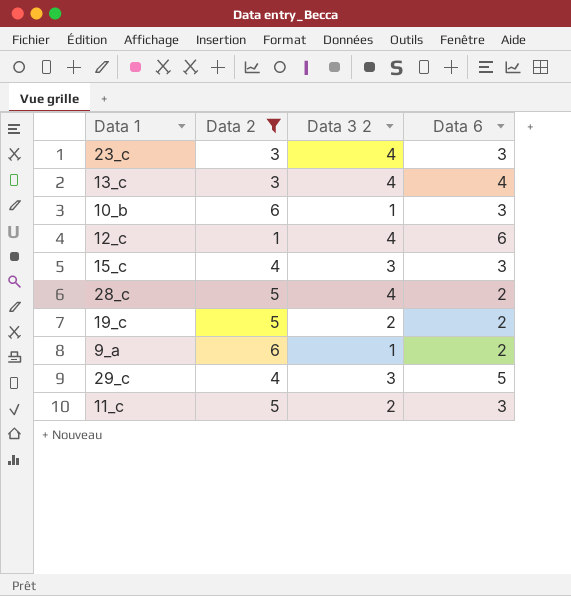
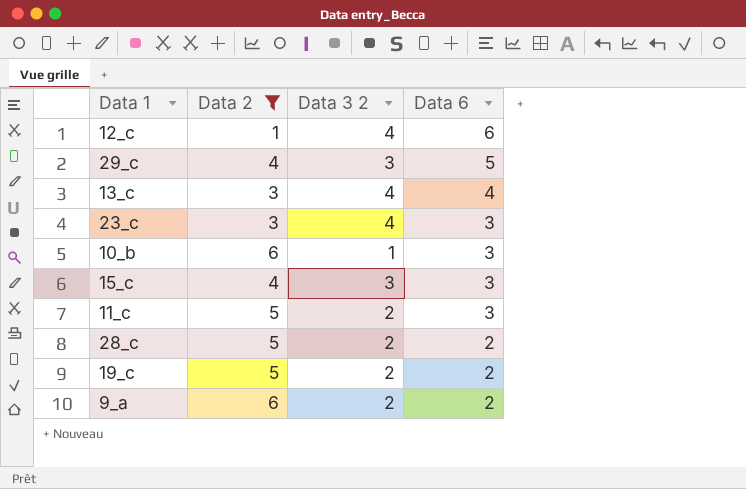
row order: none -> Data 6 descending
28_c | Data 3 2: 4 -> 2
9_a | Data 3 2: 1 -> 2

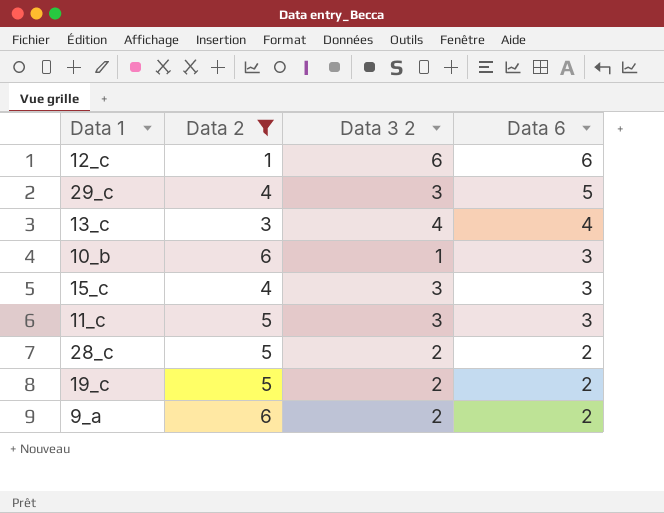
row 23_c: 3 | 4 | 3 -> none
12_c | Data 3 2: 4 -> 6
11_c | Data 3 2: 2 -> 3

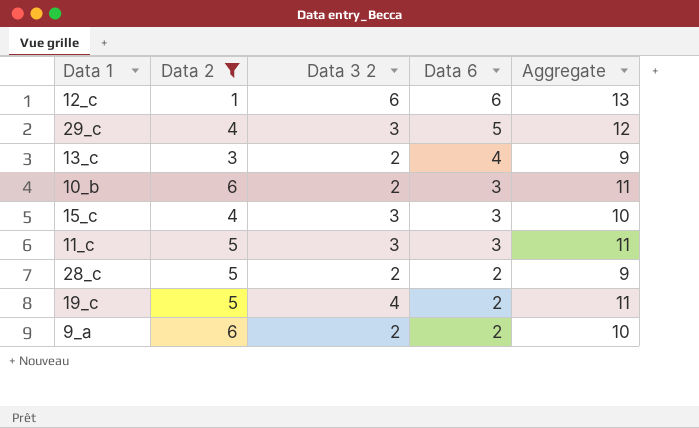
column Aggregate | formula: none -> [Data 2] + [Data 3 2] + [Data 6]
13_c | Data 3 2: 4 -> 2
10_b | Data 3 2: 1 -> 2
19_c | Data 3 2: 2 -> 4

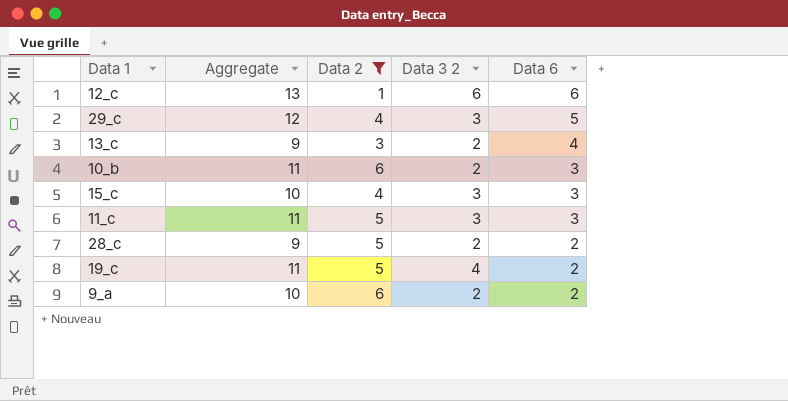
column Aggregate | position: 5 -> 2

